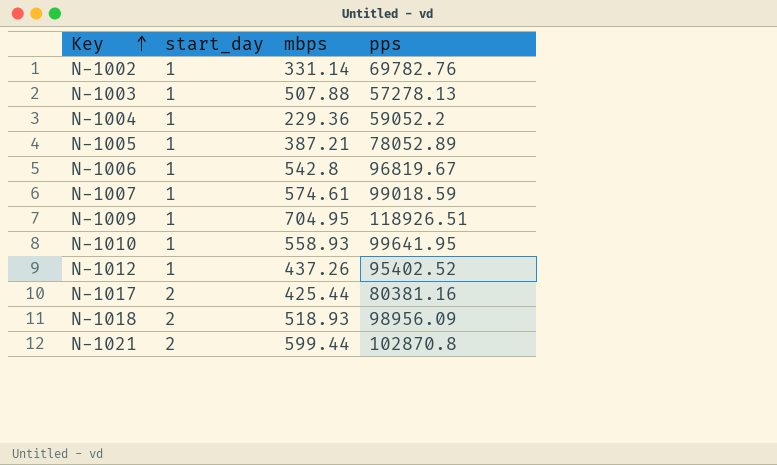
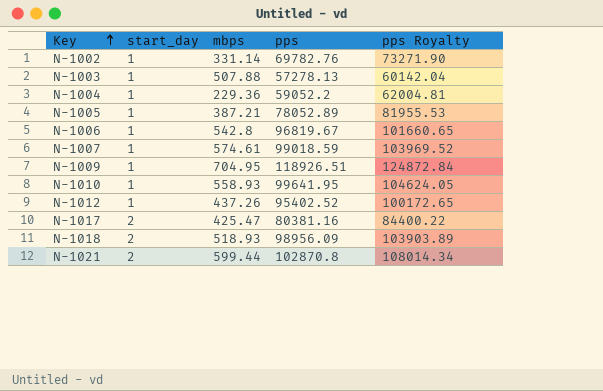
column pps Royalty | formula: none -> [pps] * 1.05
N-1017 | mbps: 425.44 -> 425.47

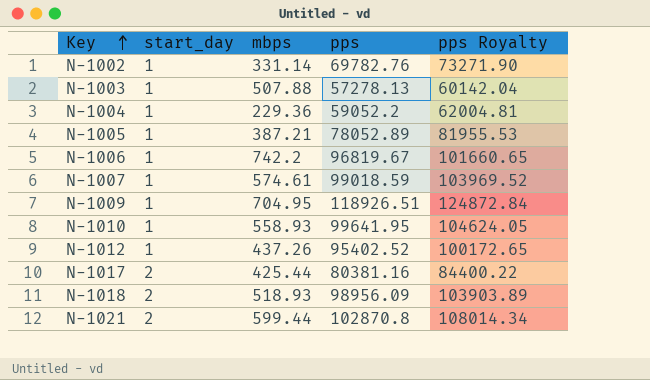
N-1006 | mbps: 542.8 -> 742.2
N-1017 | mbps: 425.47 -> 425.44

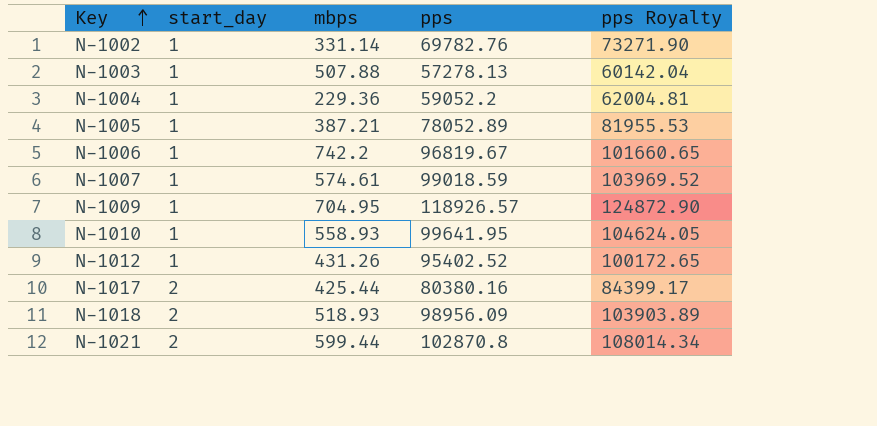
N-1009 | pps: 118926.51 -> 118926.57
N-1009 | pps Royalty: 124872.84 -> 124872.90
N-1012 | mbps: 437.26 -> 431.26
N-1017 | pps: 80381.16 -> 80380.16
N-1017 | pps Royalty: 84400.22 -> 84399.17

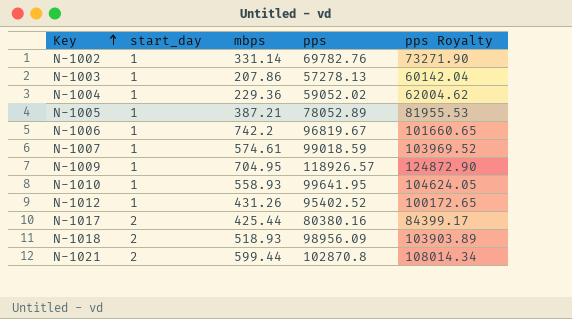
N-1003 | mbps: 507.88 -> 207.86
N-1004 | pps: 59052.2 -> 59052.02
N-1004 | pps Royalty: 62004.81 -> 62004.62

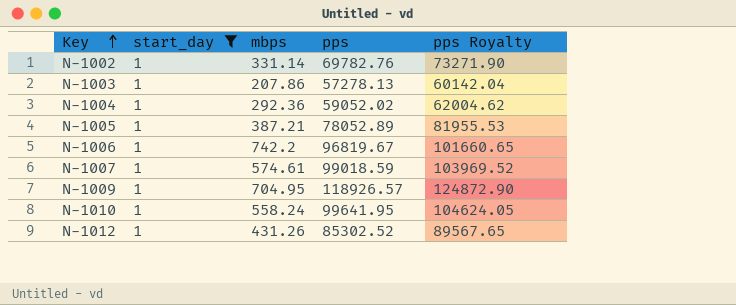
filter: none -> start_day = 1
N-1004 | mbps: 229.36 -> 292.36
N-1010 | mbps: 558.93 -> 558.24
N-1012 | pps: 95402.52 -> 85302.52
N-1012 | pps Royalty: 100172.65 -> 89567.65

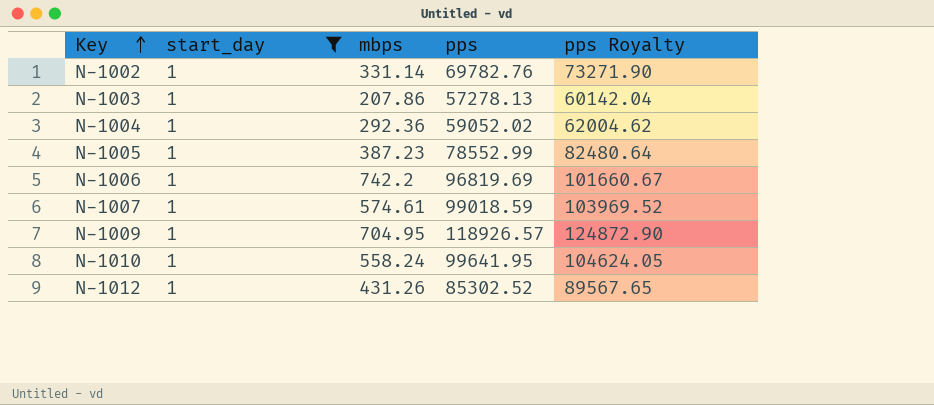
N-1005 | mbps: 387.21 -> 387.23
N-1005 | pps: 78052.89 -> 78552.99
N-1005 | pps Royalty: 81955.53 -> 82480.64
N-1006 | pps: 96819.67 -> 96819.69
N-1006 | pps Royalty: 101660.65 -> 101660.67

